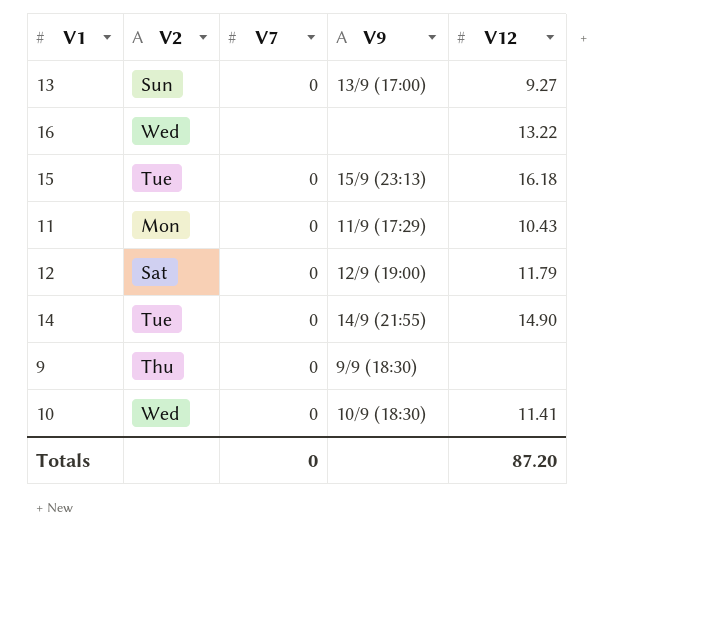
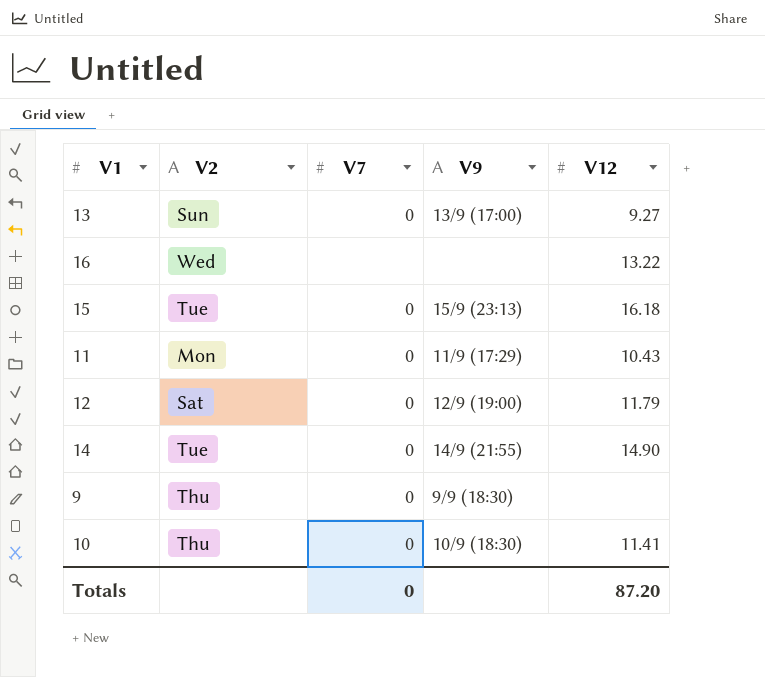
10 | V2: Wed -> Thu

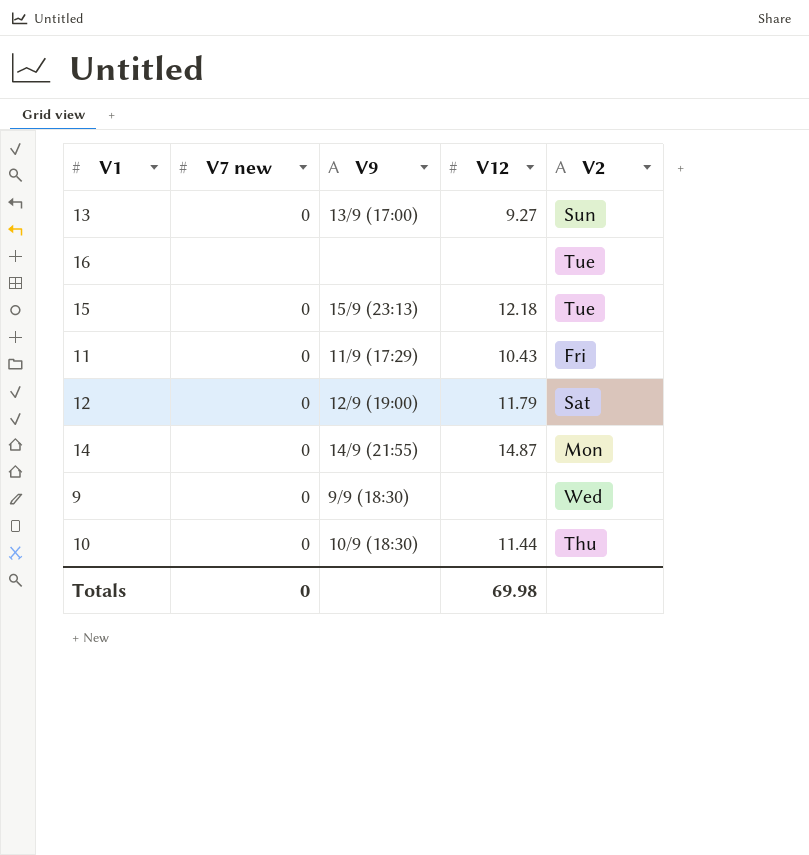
column name: V7 -> V7 new
column V2 | position: 2 -> 5
16 | V12: 13.22 -> none
16 | V2: Wed -> Tue
15 | V12: 16.18 -> 12.18
11 | V2: Mon -> Fri
14 | V12: 14.90 -> 14.87
14 | V2: Tue -> Mon
9 | V2: Thu -> Wed
10 | V12: 11.41 -> 11.44
Totals | V12: 87.20 -> 69.98

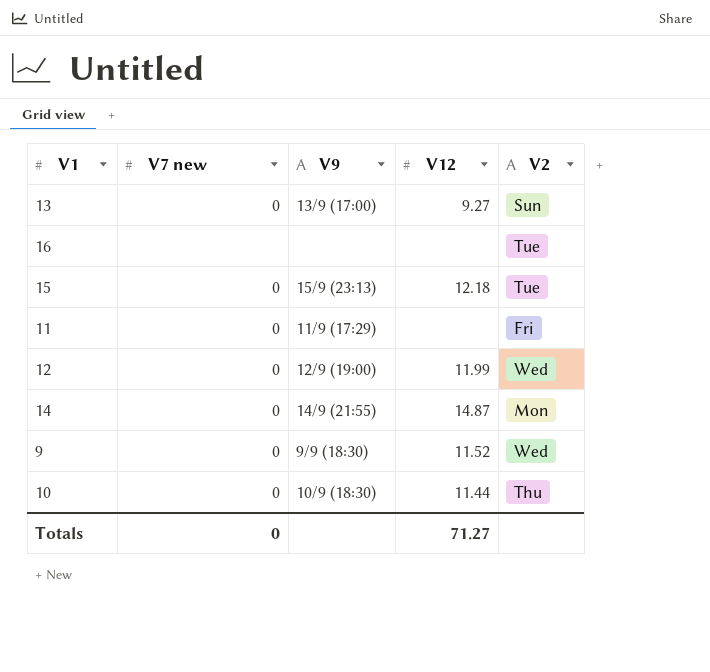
11 | V12: 10.43 -> none
12 | V12: 11.79 -> 11.99
12 | V2: Sat -> Wed
9 | V12: none -> 11.52
Totals | V12: 69.98 -> 71.27

